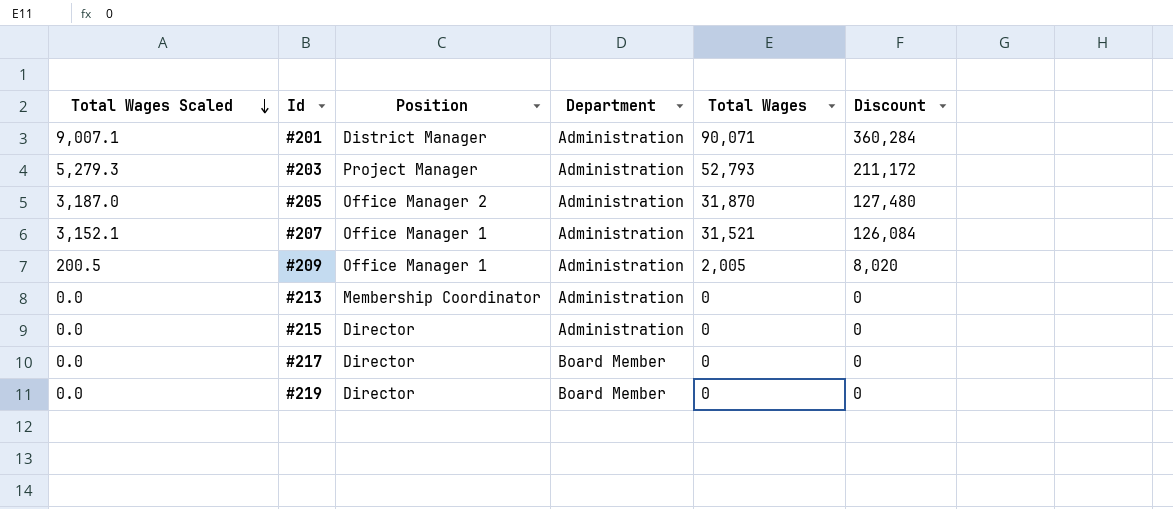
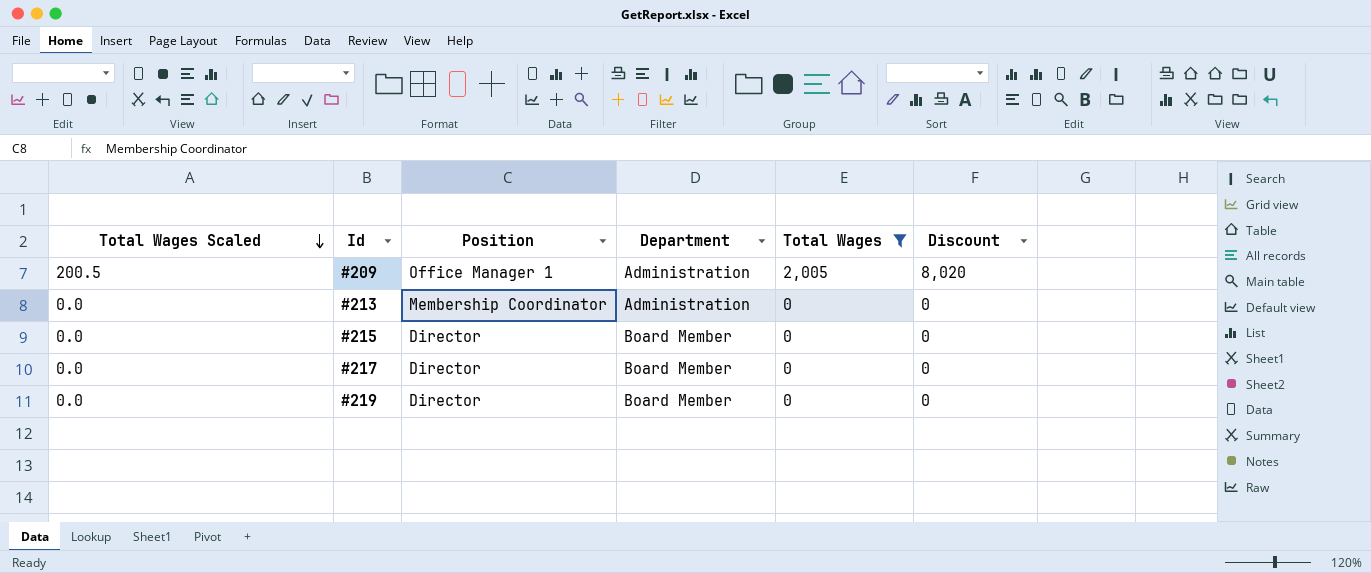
filter: none -> Total Wages <= 2,005
#215 | Department: Administration -> Board Member

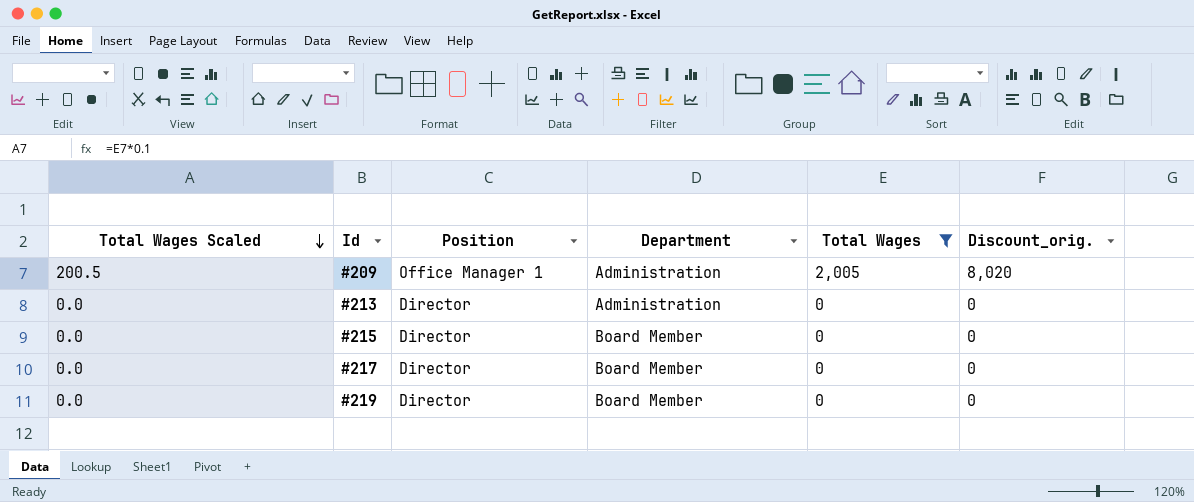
column name: Discount -> Discount_orig.
#213 | Position: Membership Coordinator -> Director

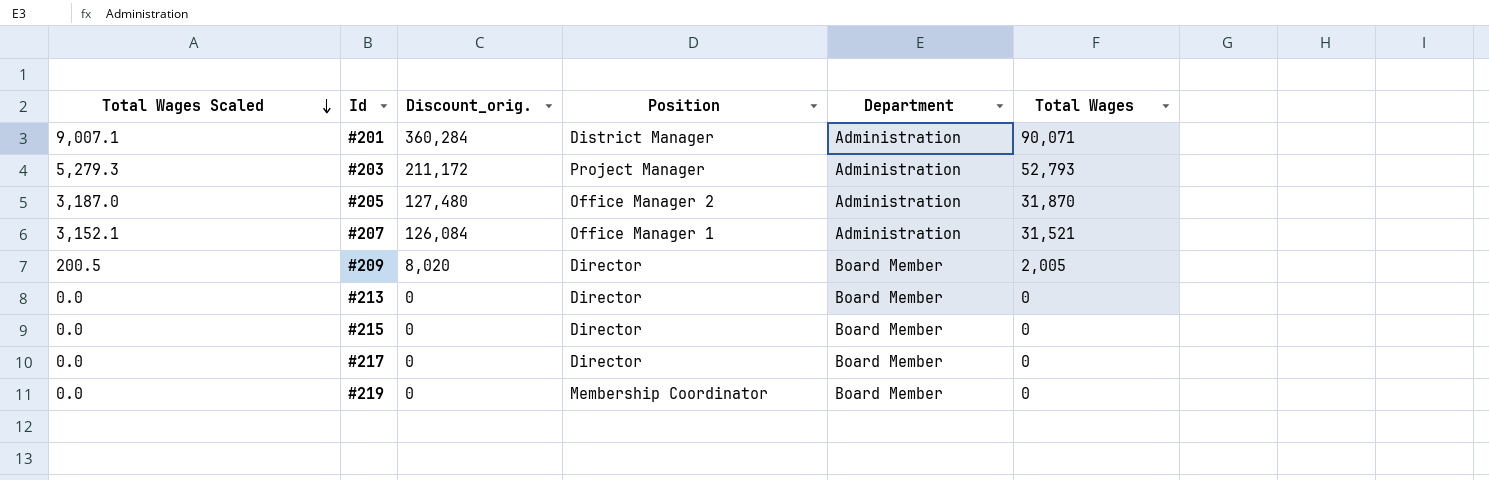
filter: Total Wages <= 2,005 -> none
column Discount_orig. | position: 6 -> 3
#209 | Position: Office Manager 1 -> Director
#209 | Department: Administration -> Board Member
#213 | Department: Administration -> Board Member
#219 | Position: Director -> Membership Coordinator

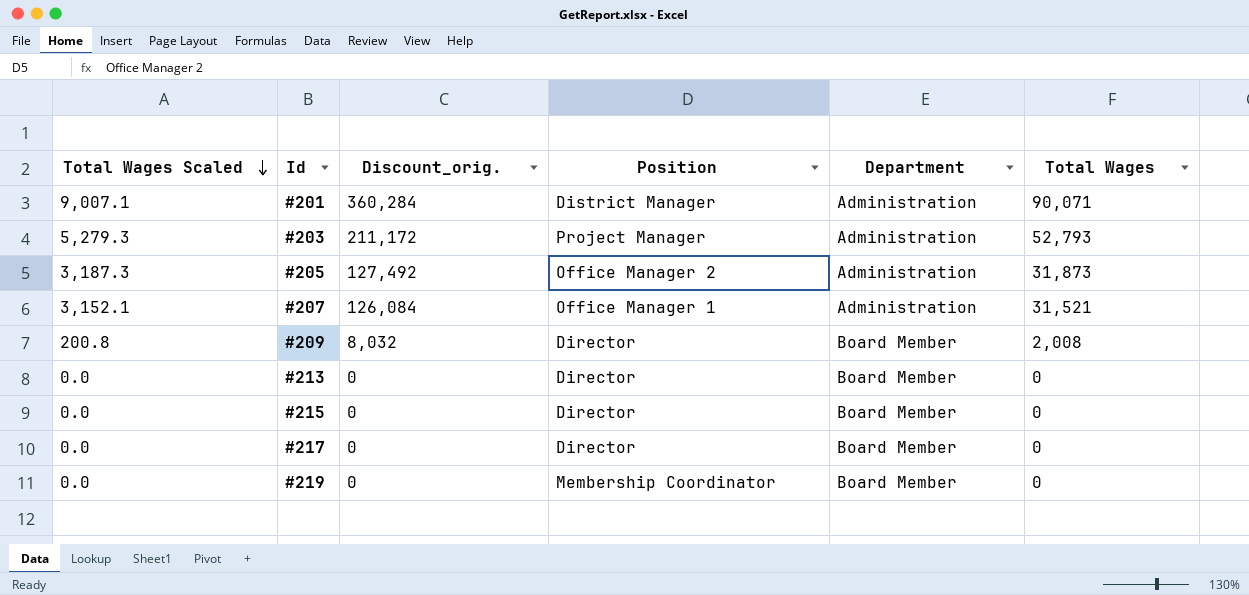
#205 | Total Wages Scaled: 3,187.0 -> 3,187.3
#205 | Discount_orig.: 127,480 -> 127,492
#205 | Total Wages: 31,870 -> 31,873
#209 | Total Wages Scaled: 200.5 -> 200.8
#209 | Discount_orig.: 8,020 -> 8,032
#209 | Total Wages: 2,005 -> 2,008

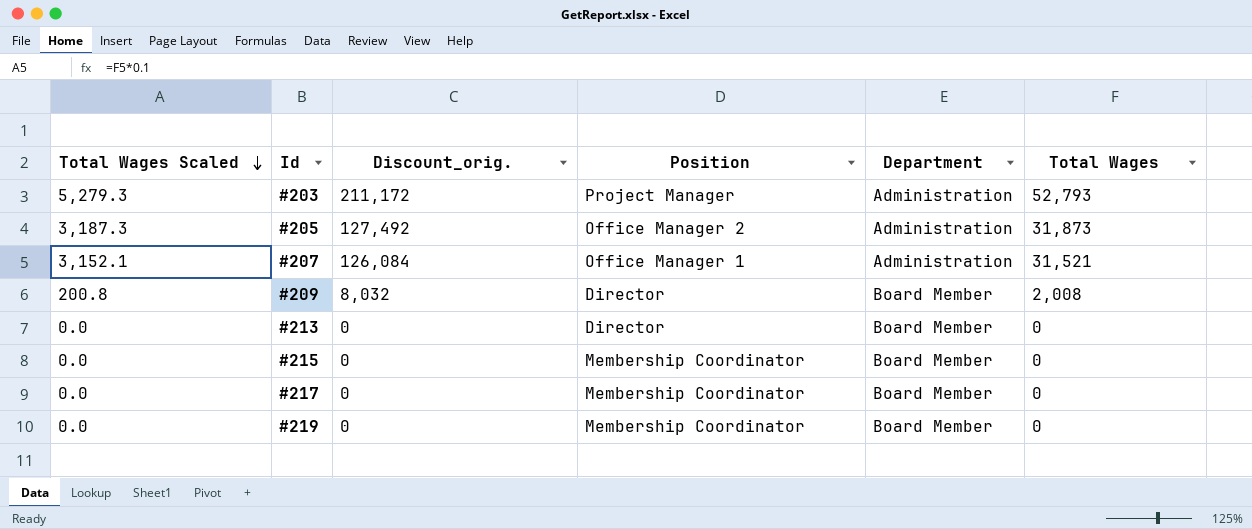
row #201: 9,007.1 | 360,284 | District Manager | Administration | 90,071 -> none
#215 | Position: Director -> Membership Coordinator
#217 | Position: Director -> Membership Coordinator

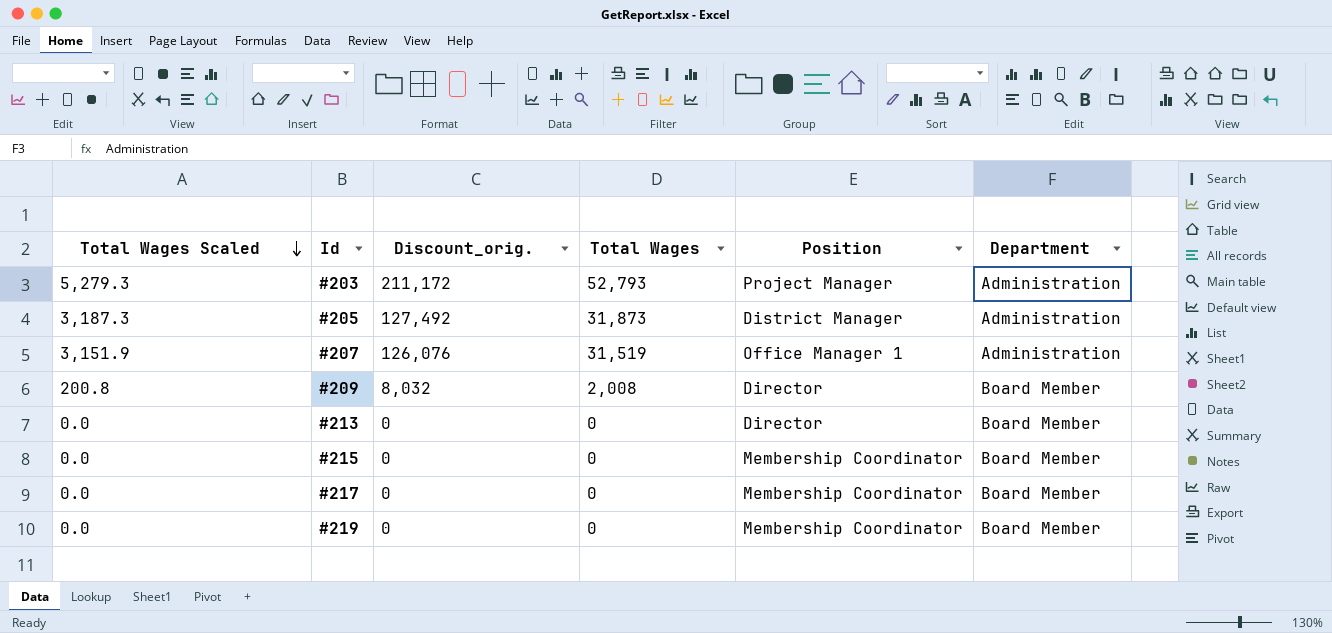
column Total Wages | position: 6 -> 4
#205 | Position: Office Manager 2 -> District Manager
#207 | Total Wages Scaled: 3,152.1 -> 3,151.9
#207 | Discount_orig.: 126,084 -> 126,076
#207 | Total Wages: 31,521 -> 31,519

